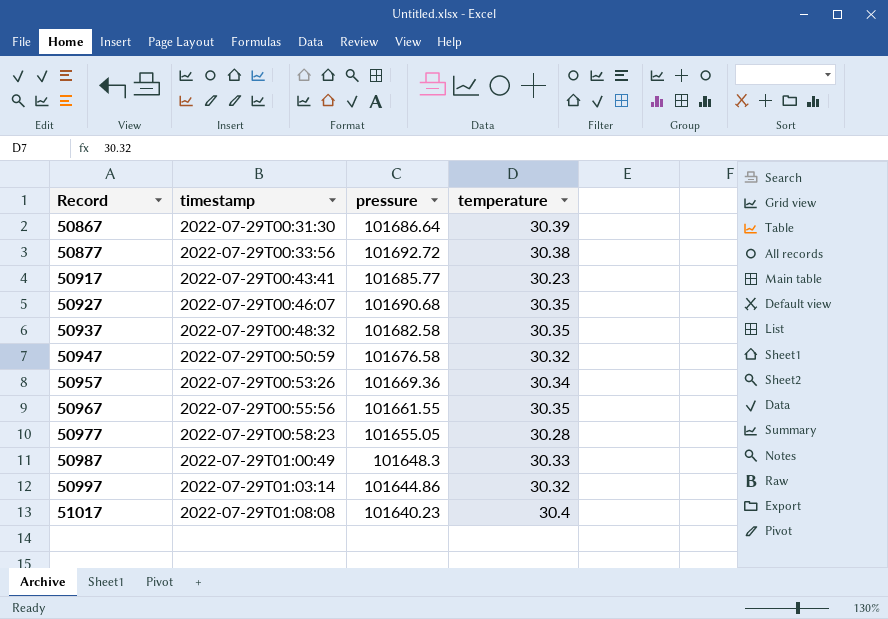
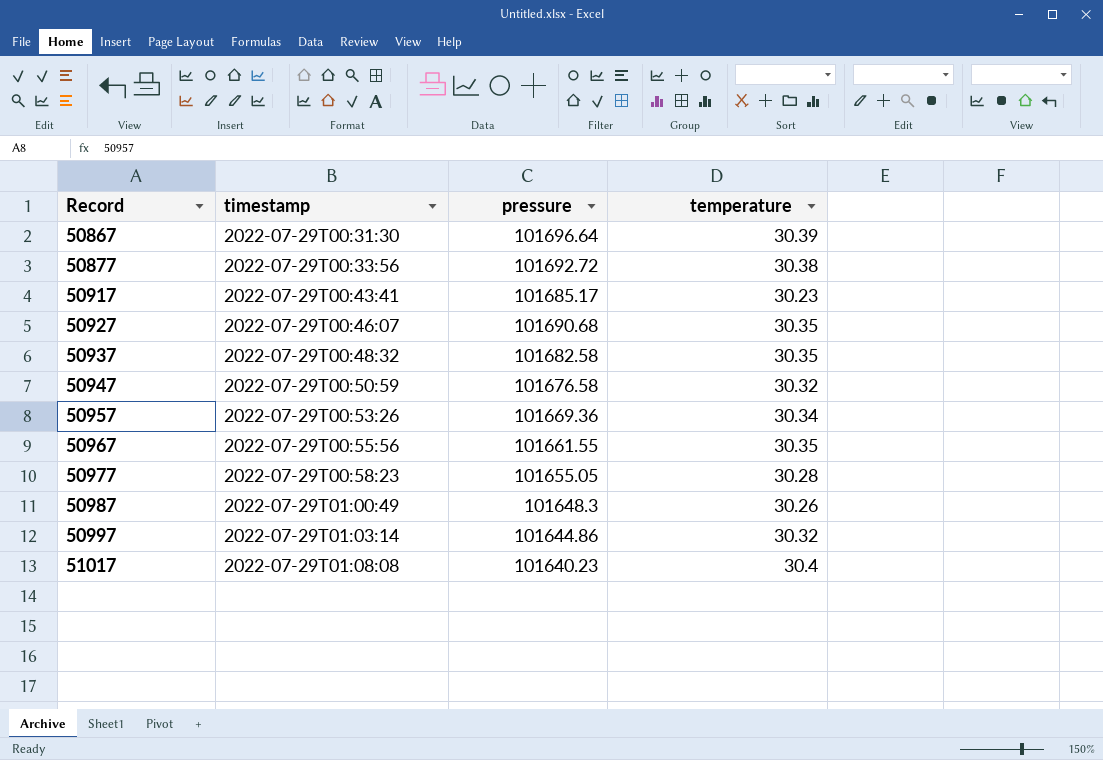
50867 | pressure: 101686.64 -> 101696.64
50917 | pressure: 101685.77 -> 101685.17
50987 | temperature: 30.33 -> 30.26

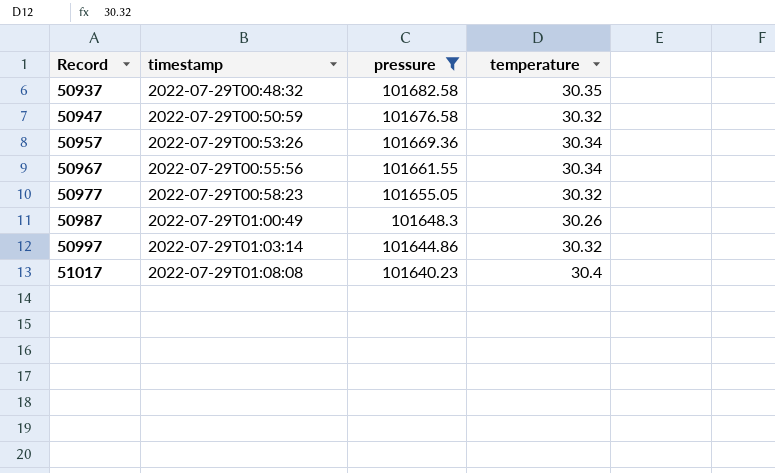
filter: none -> pressure <= 101682.58
50967 | temperature: 30.35 -> 30.34
50977 | temperature: 30.28 -> 30.32

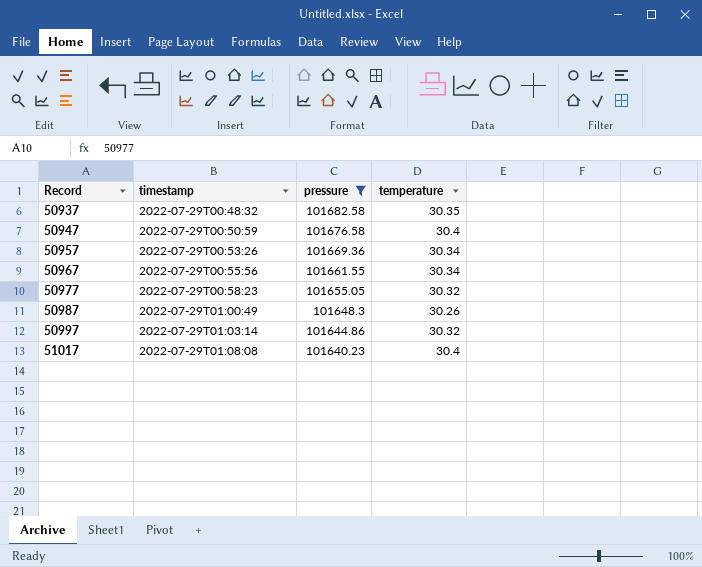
50947 | temperature: 30.32 -> 30.4

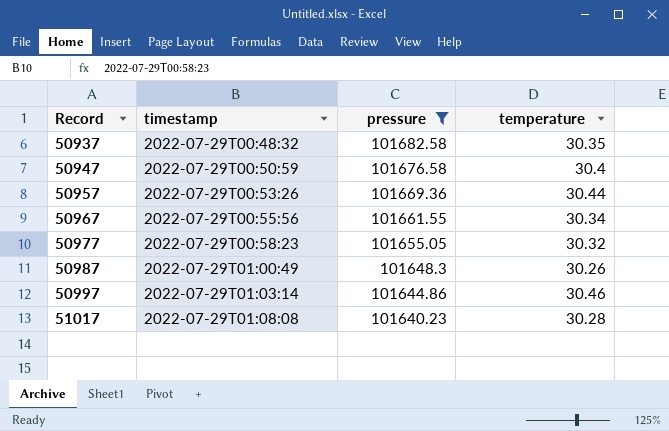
50957 | temperature: 30.34 -> 30.44
50997 | temperature: 30.32 -> 30.46
51017 | temperature: 30.4 -> 30.28

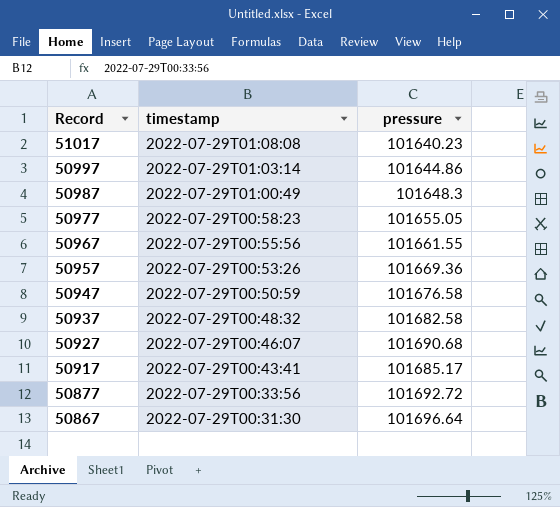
filter: pressure <= 101682.58 -> none
row order: Record ascending -> Record descending
column temperature | position: 4 -> none

